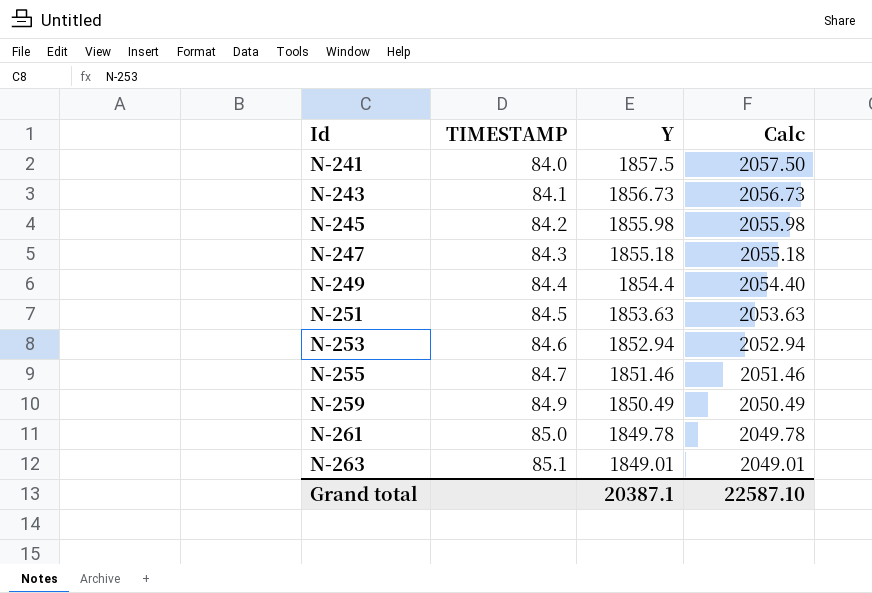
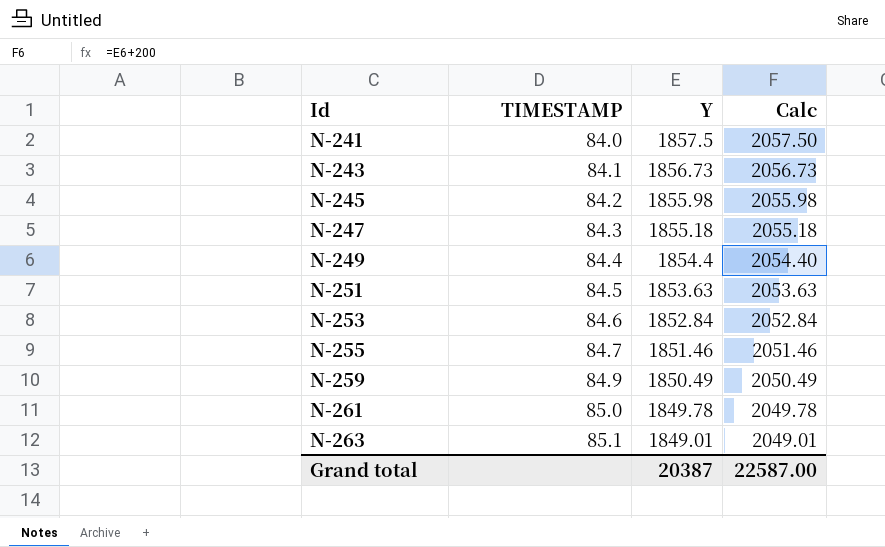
N-253 | Y: 1852.94 -> 1852.84
N-253 | Calc: 2052.94 -> 2052.84
Grand total | Y: 20387.1 -> 20387
Grand total | Calc: 22587.10 -> 22587.00

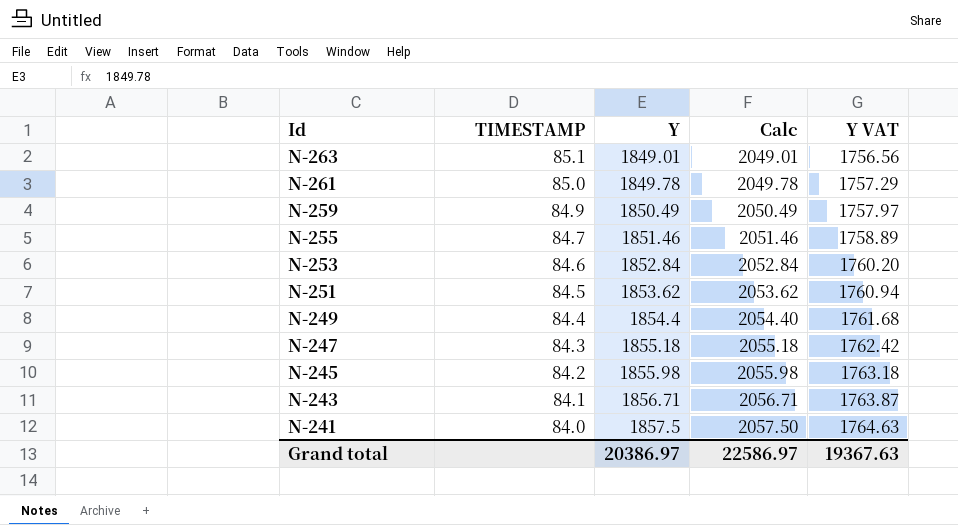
row order: Id ascending -> Id descending
column Y VAT | formula: none -> [Y] * 0.95
N-251 | Y: 1853.63 -> 1853.62
N-251 | Calc: 2053.63 -> 2053.62
N-243 | Y: 1856.73 -> 1856.71
N-243 | Calc: 2056.73 -> 2056.71
Grand total | Y: 20387 -> 20386.97
Grand total | Calc: 22587.00 -> 22586.97

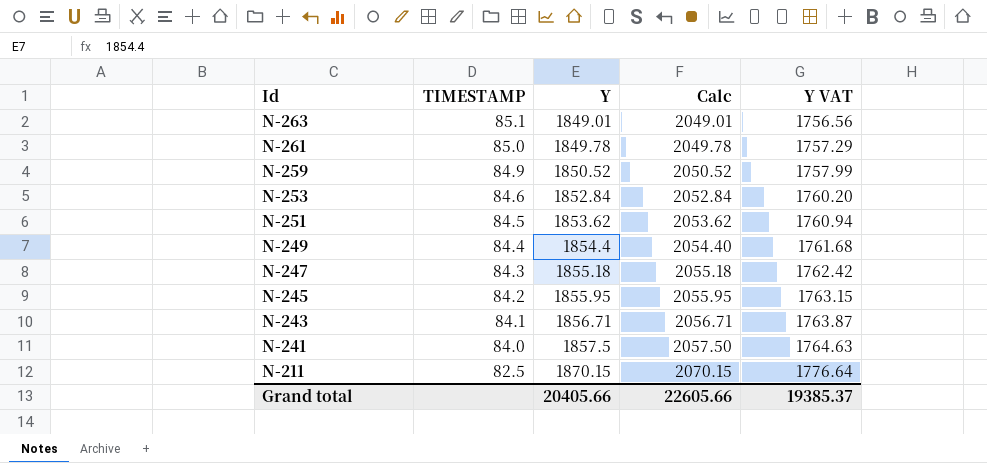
row N-255: 84.7 | 1851.46 | 2051.46 | 1758.89 -> none
N-259 | Y: 1850.49 -> 1850.52
N-259 | Calc: 2050.49 -> 2050.52
N-259 | Y VAT: 1757.97 -> 1757.99
N-245 | Y: 1855.98 -> 1855.95
N-245 | Calc: 2055.98 -> 2055.95
N-245 | Y VAT: 1763.18 -> 1763.15
row N-211: none -> 82.5 | 1870.15 | 2070.15 | 1776.64
Grand total | Y: 20386.97 -> 20405.66
Grand total | Calc: 22586.97 -> 22605.66
Grand total | Y VAT: 19367.63 -> 19385.37

